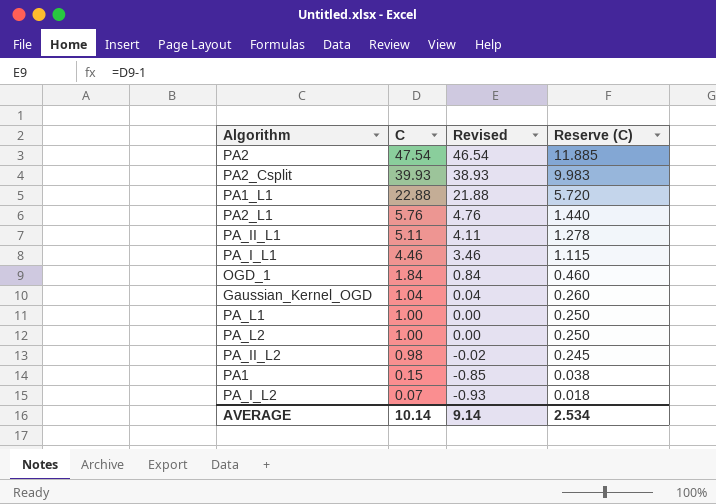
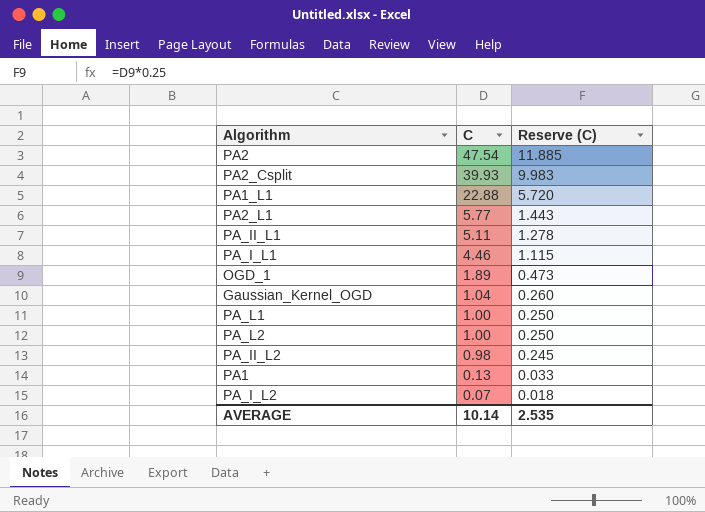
column Revised | formula: [C] - 1 -> none
PA2_L1 | C: 5.76 -> 5.77
PA2_L1 | Reserve (C): 1.440 -> 1.443
OGD_1 | C: 1.84 -> 1.89
OGD_1 | Reserve (C): 0.460 -> 0.473
PA1 | C: 0.15 -> 0.13
PA1 | Reserve (C): 0.038 -> 0.033
AVERAGE | Reserve (C): 2.534 -> 2.535

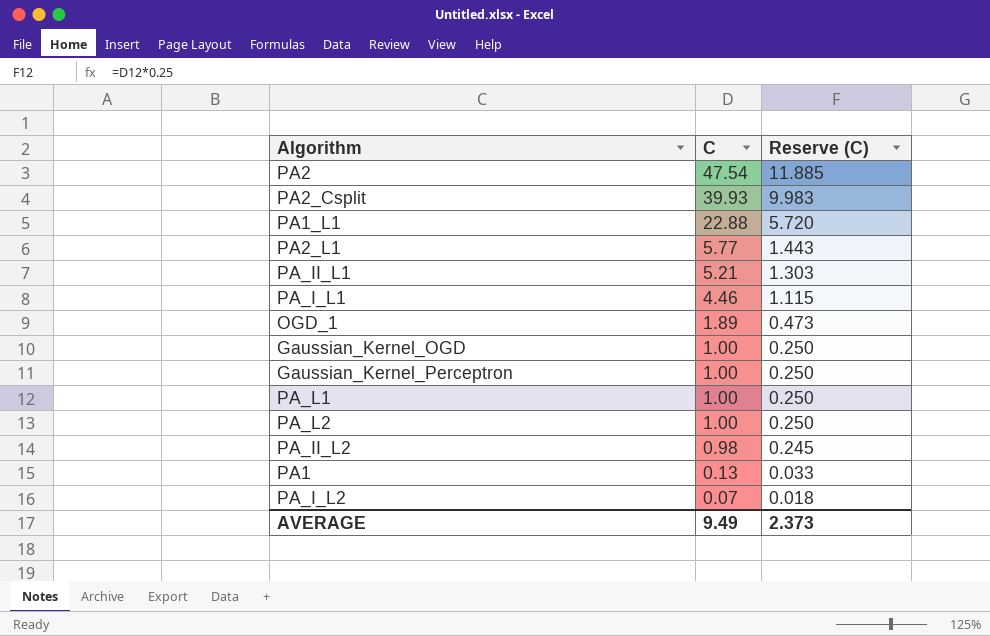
PA_II_L1 | C: 5.11 -> 5.21
PA_II_L1 | Reserve (C): 1.278 -> 1.303
Gaussian_Kernel_OGD | C: 1.04 -> 1.00
Gaussian_Kernel_OGD | Reserve (C): 0.260 -> 0.250
row Gaussian_Kernel_Perceptron: none -> 1.00 | 0.250
AVERAGE | C: 10.14 -> 9.49
AVERAGE | Reserve (C): 2.535 -> 2.373

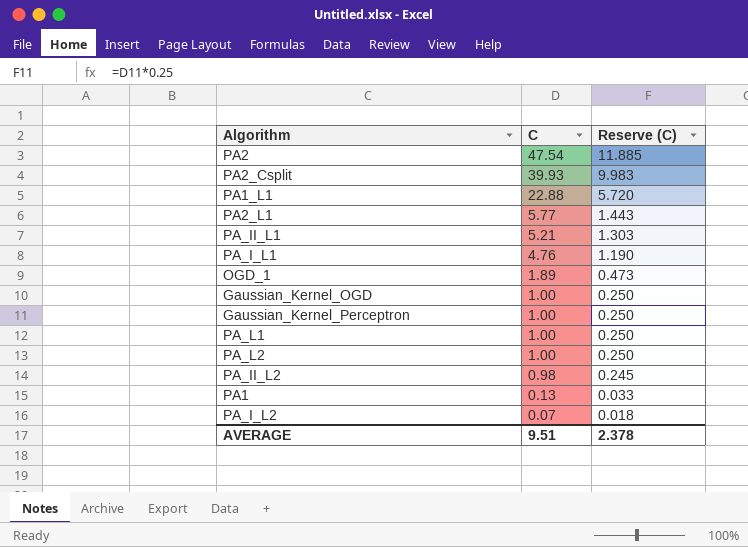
PA_I_L1 | C: 4.46 -> 4.76
PA_I_L1 | Reserve (C): 1.115 -> 1.190
AVERAGE | C: 9.49 -> 9.51
AVERAGE | Reserve (C): 2.373 -> 2.378

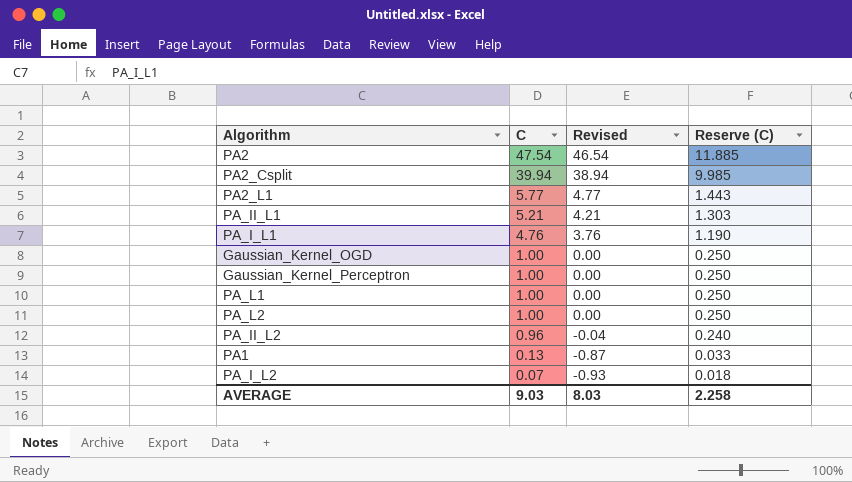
column Revised | formula: none -> [C] - 1
row PA1_L1: 22.88 | 5.720 -> none
row OGD_1: 1.89 | 0.473 -> none
PA2_Csplit | C: 39.93 -> 39.94
PA2_Csplit | Reserve (C): 9.983 -> 9.985
PA_II_L2 | C: 0.98 -> 0.96
PA_II_L2 | Reserve (C): 0.245 -> 0.240
AVERAGE | C: 9.51 -> 9.03
AVERAGE | Reserve (C): 2.378 -> 2.258

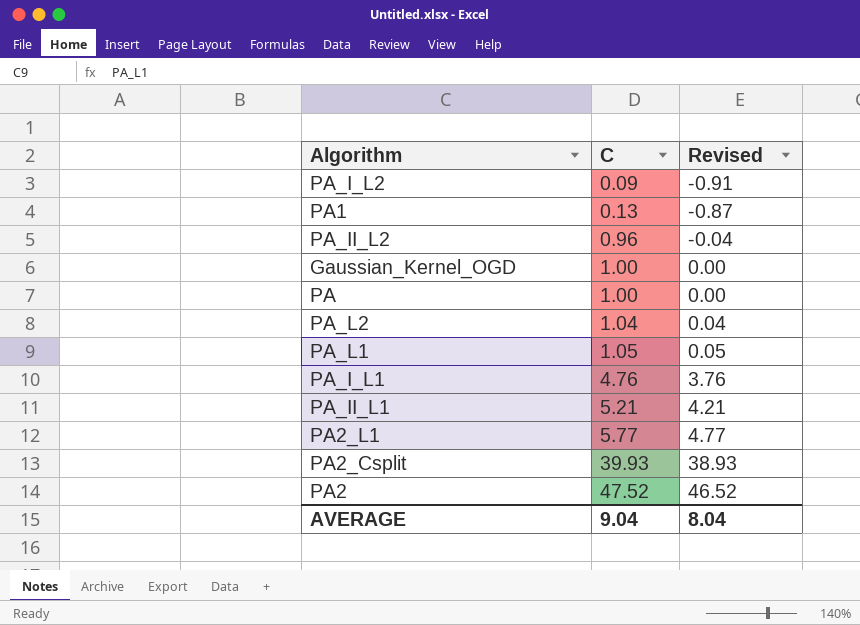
row order: C descending -> C ascending
column Reserve (C) | formula: [C] * 0.25 -> none
row Gaussian_Kernel_Perceptron: 1.00 | 0.00 | 0.250 -> none
PA_I_L2 | C: 0.07 -> 0.09
PA_I_L2 | Revised: -0.93 -> -0.91
row PA: none -> 1.00 | 0.00
PA_L2 | C: 1.00 -> 1.04
PA_L2 | Revised: 0.00 -> 0.04
PA_L1 | C: 1.00 -> 1.05
PA_L1 | Revised: 0.00 -> 0.05
PA2_Csplit | C: 39.94 -> 39.93
PA2_Csplit | Revised: 38.94 -> 38.93
PA2 | C: 47.54 -> 47.52
PA2 | Revised: 46.54 -> 46.52
AVERAGE | C: 9.03 -> 9.04
AVERAGE | Revised: 8.03 -> 8.04

